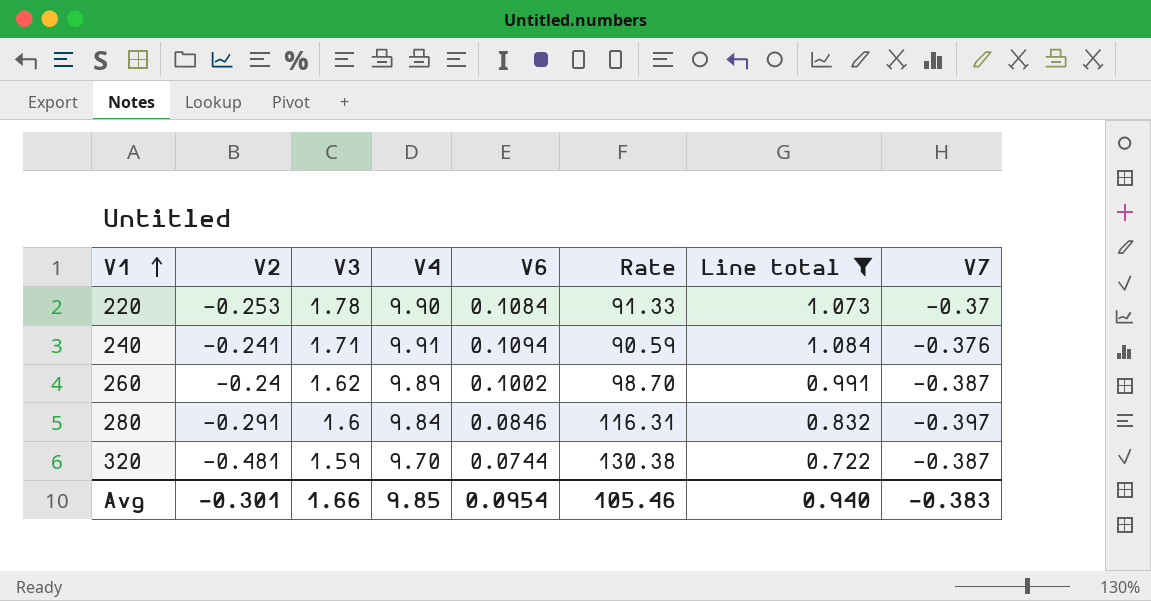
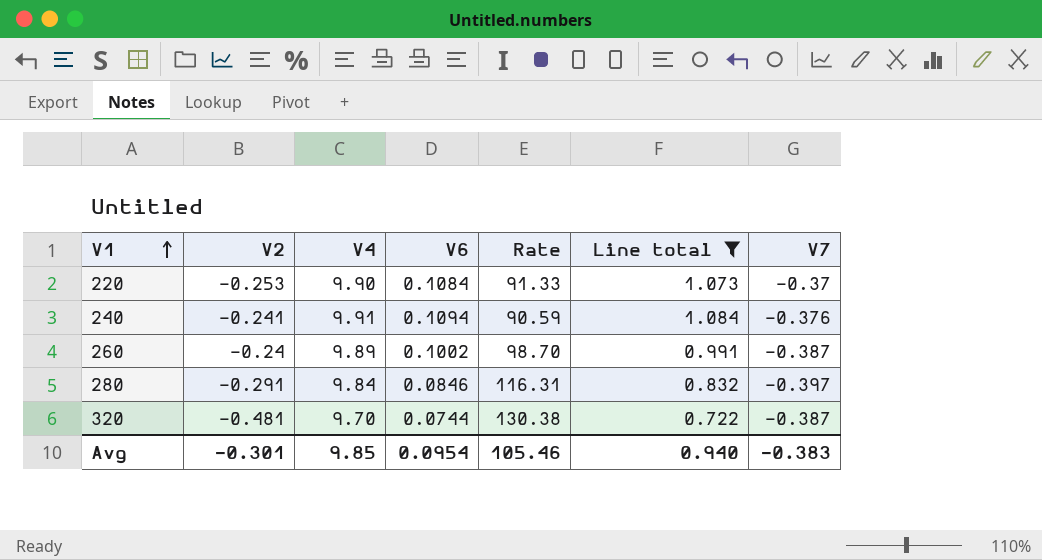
column V3 | position: 3 -> none

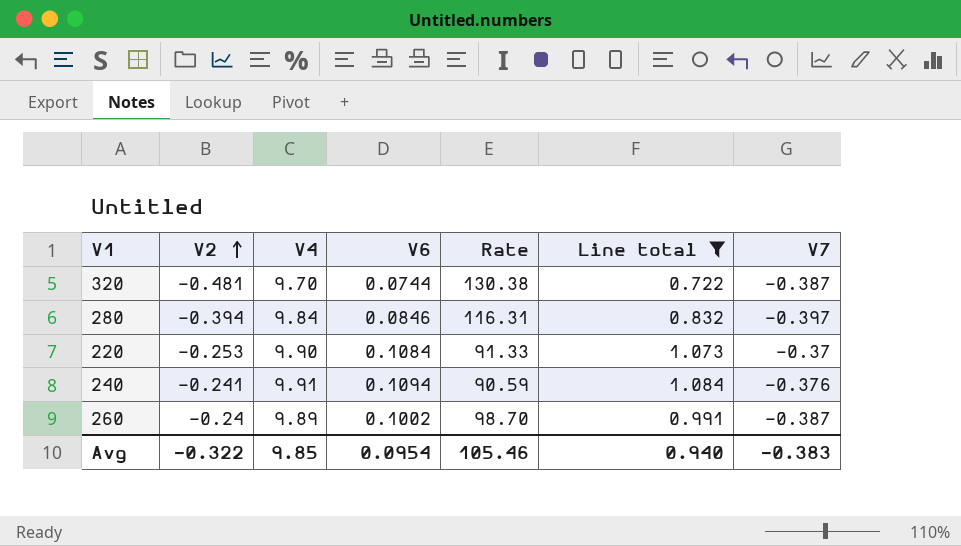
row order: V1 ascending -> V2 ascending
280 | V2: -0.291 -> -0.394
Avg | V2: -0.301 -> -0.322

